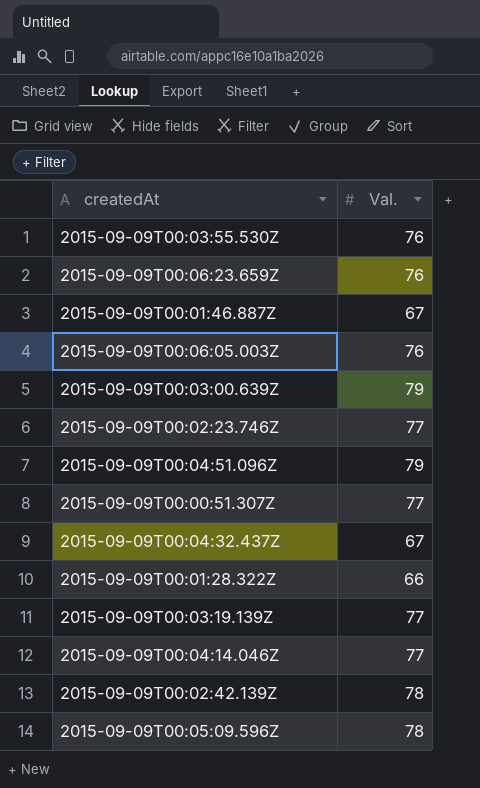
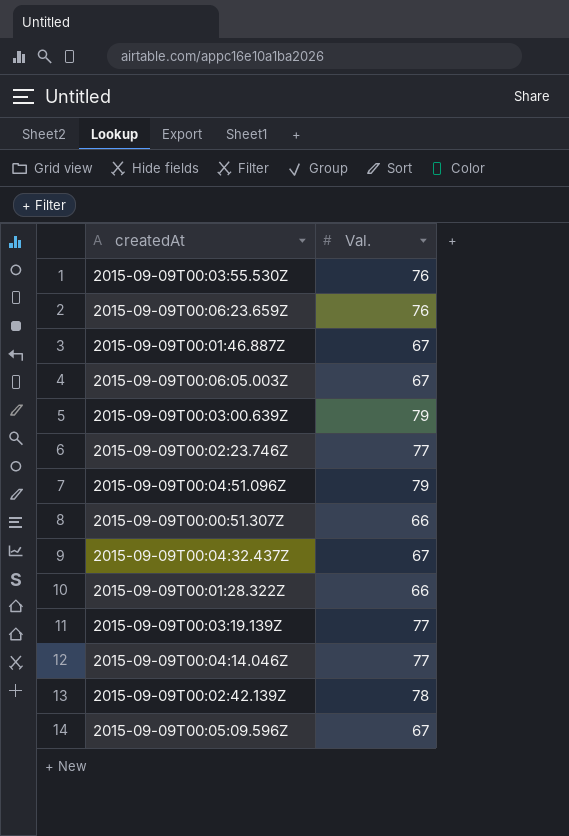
2015-09-09T00:06:05.003Z | Val.: 76 -> 67
2015-09-09T00:00:51.307Z | Val.: 77 -> 66
2015-09-09T00:05:09.596Z | Val.: 78 -> 67

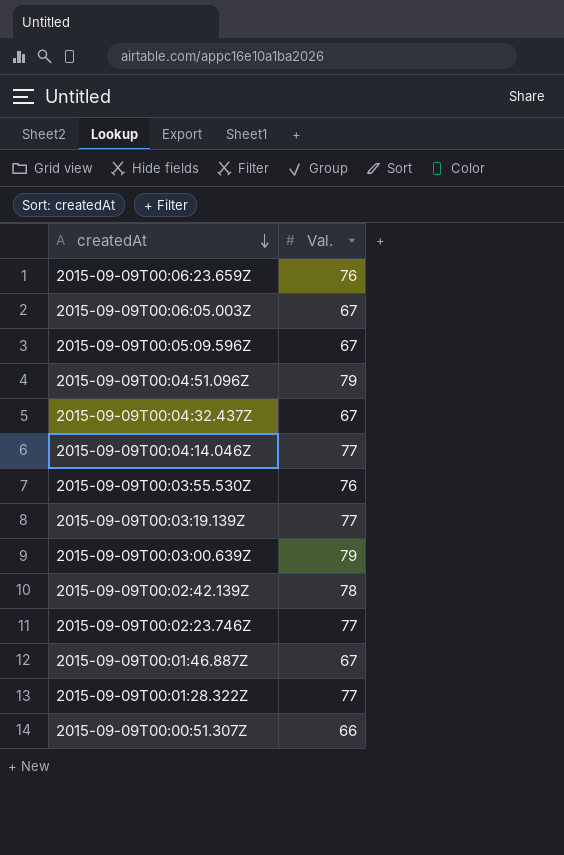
row order: none -> createdAt descending
2015-09-09T00:01:28.322Z | Val.: 66 -> 77

